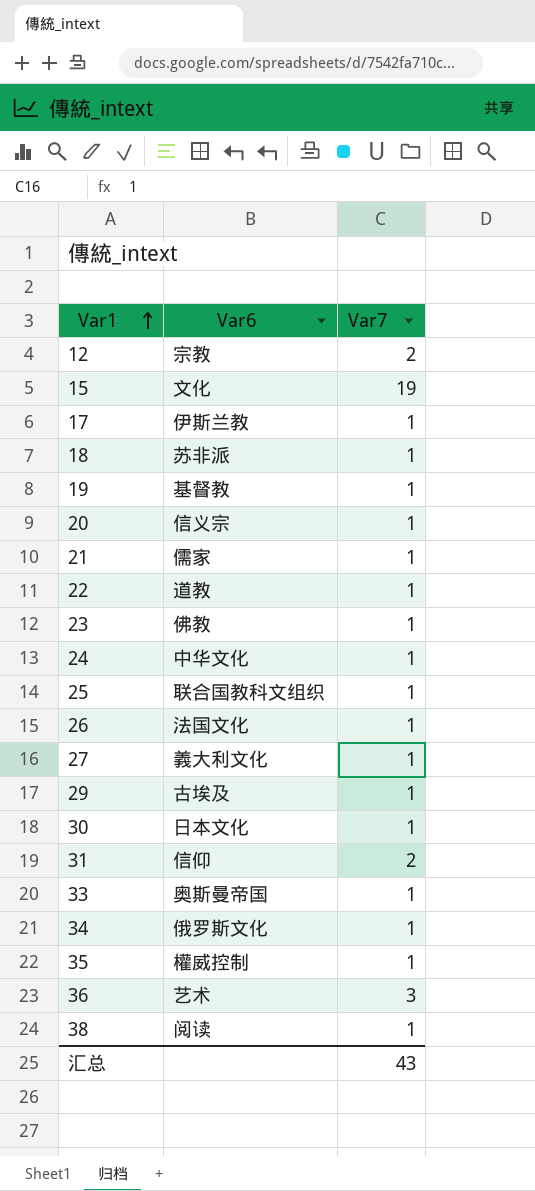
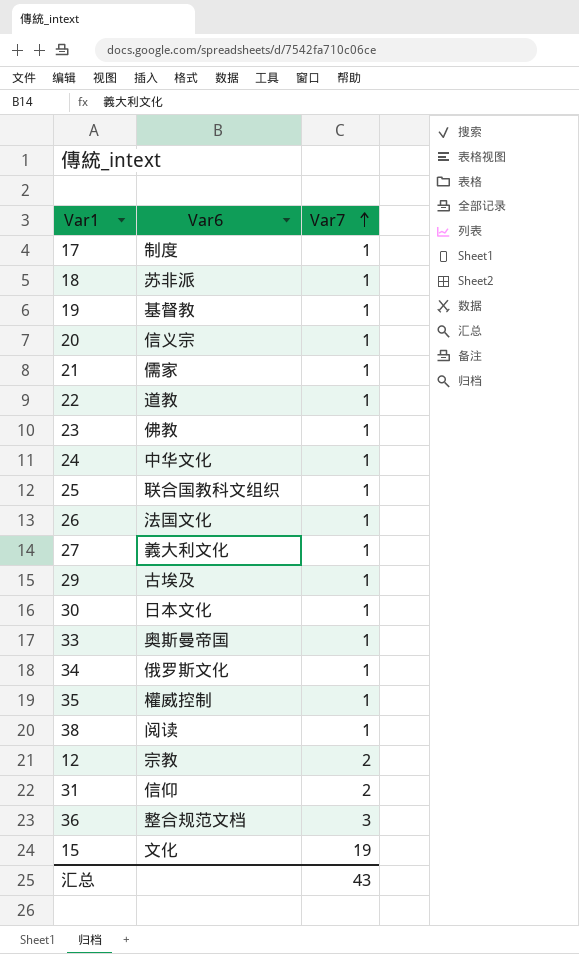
row order: Var1 ascending -> Var7 ascending
17 | Var6: 伊斯兰教 -> 制度
36 | Var6: 艺术 -> 整合规范文档

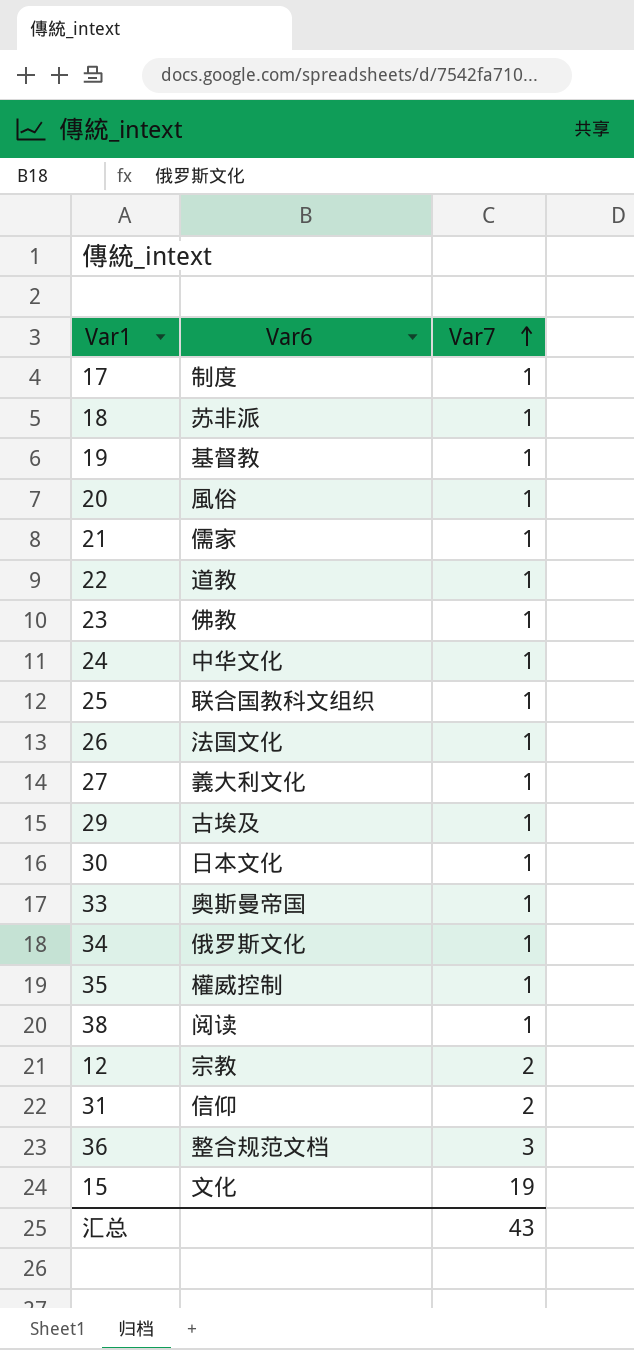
20 | Var6: 信义宗 -> 風俗

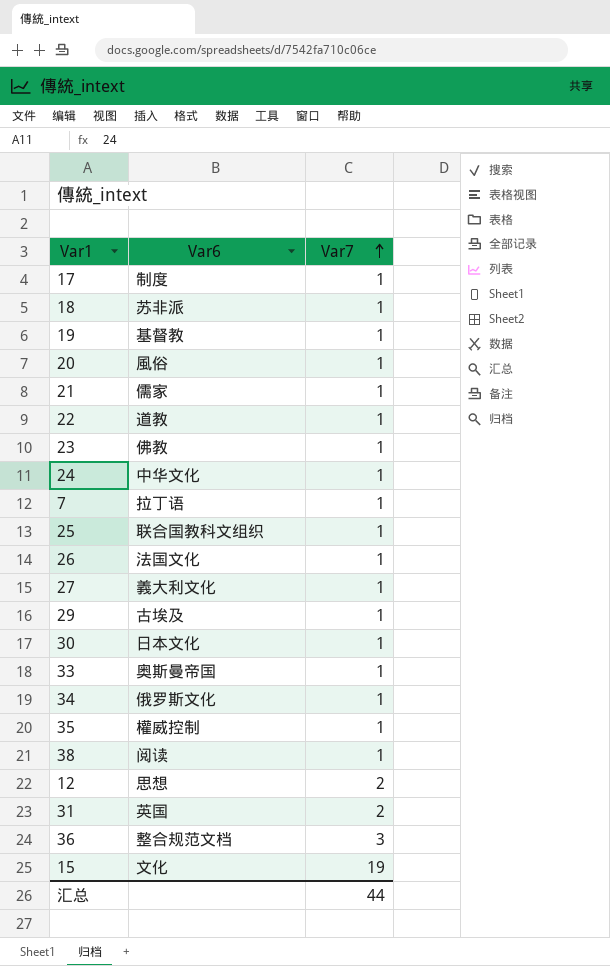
row 7: none -> 拉丁语 | 1
12 | Var6: 宗教 -> 思想
31 | Var6: 信仰 -> 英国
汇总 | Var7: 43 -> 44

